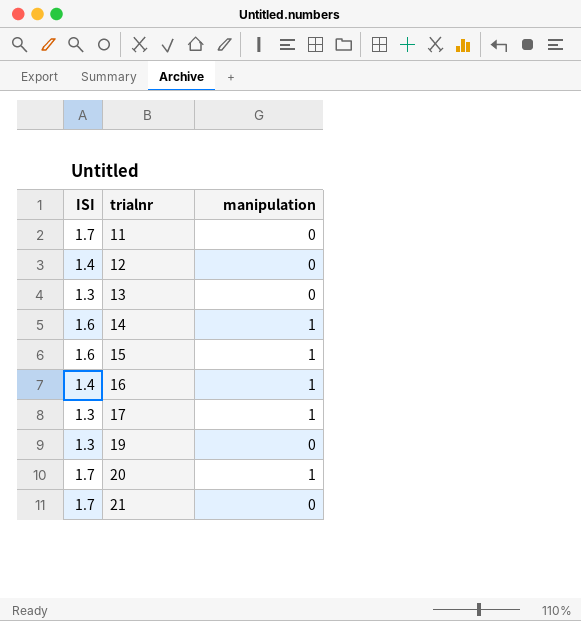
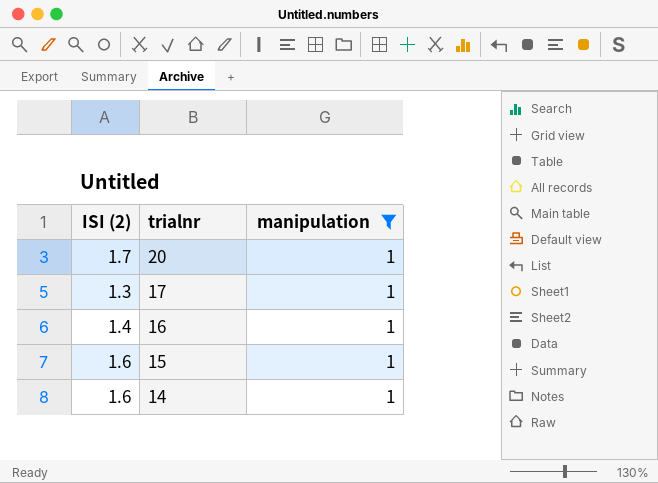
filter: none -> manipulation = 1
row order: trialnr ascending -> trialnr descending
column name: ISI -> ISI (2)

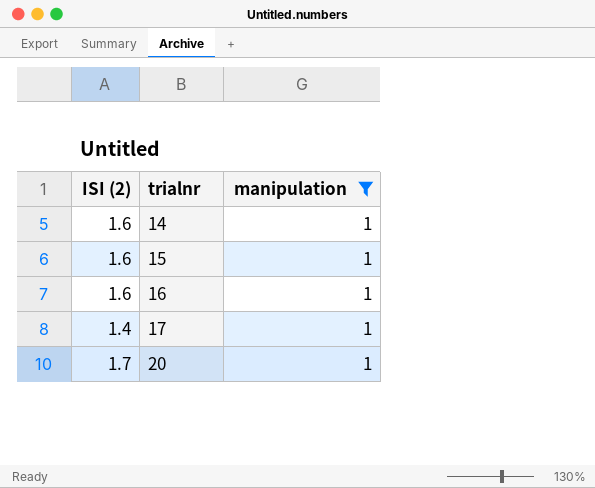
row order: trialnr descending -> trialnr ascending
16 | ISI (2): 1.4 -> 1.6
17 | ISI (2): 1.3 -> 1.4

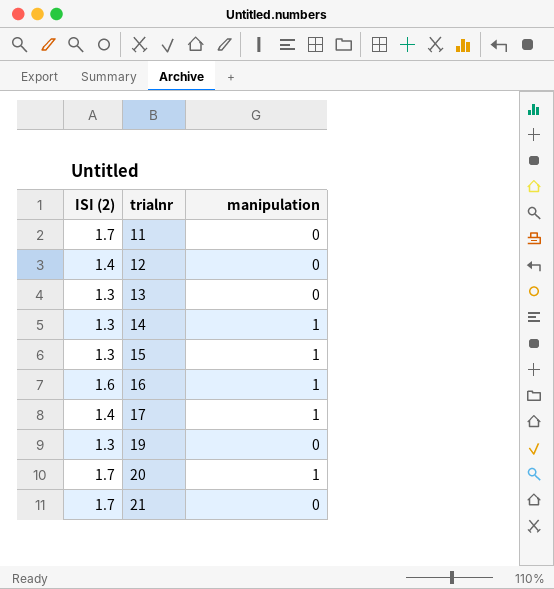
filter: manipulation = 1 -> none
14 | ISI (2): 1.6 -> 1.3
15 | ISI (2): 1.6 -> 1.3

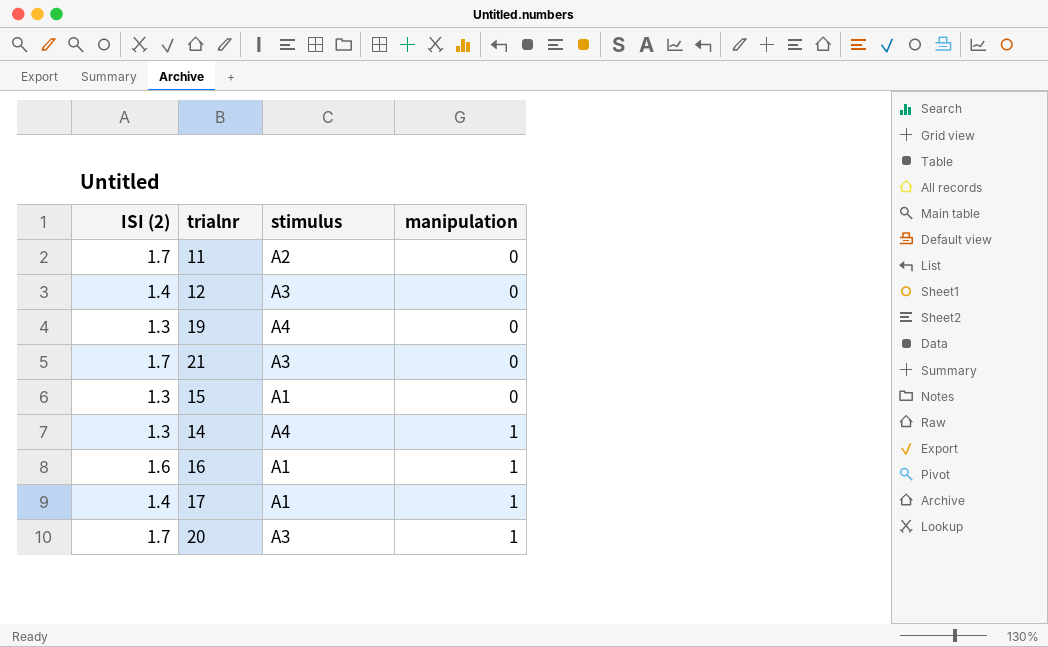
row order: trialnr ascending -> manipulation ascending
column stimulus | position: none -> 3
row 13: 1.3 | 0 -> none
15 | manipulation: 1 -> 0

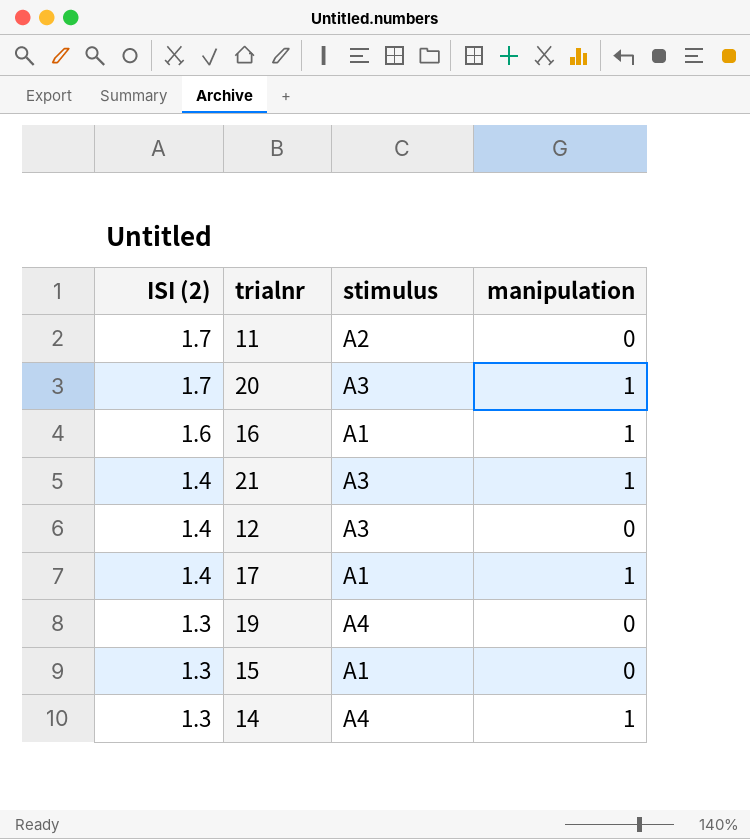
row order: manipulation ascending -> ISI (2) descending
21 | ISI (2): 1.7 -> 1.4
21 | manipulation: 0 -> 1

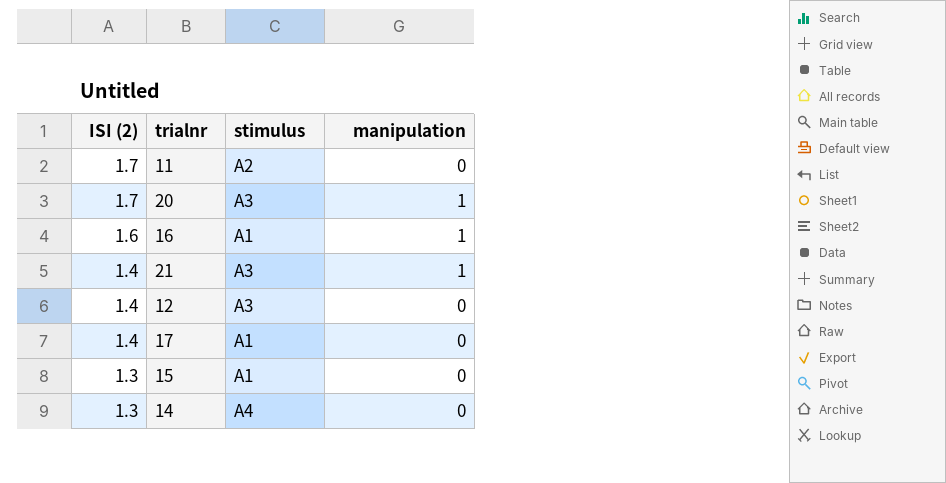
row 19: 1.3 | A4 | 0 -> none
17 | manipulation: 1 -> 0
14 | manipulation: 1 -> 0

